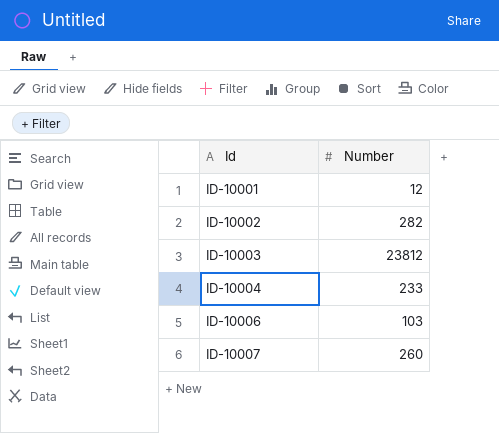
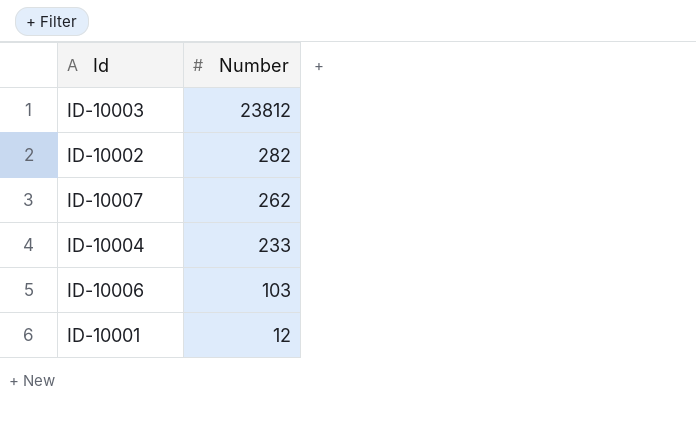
row order: Id ascending -> Number descending
ID-10007 | Number: 260 -> 262

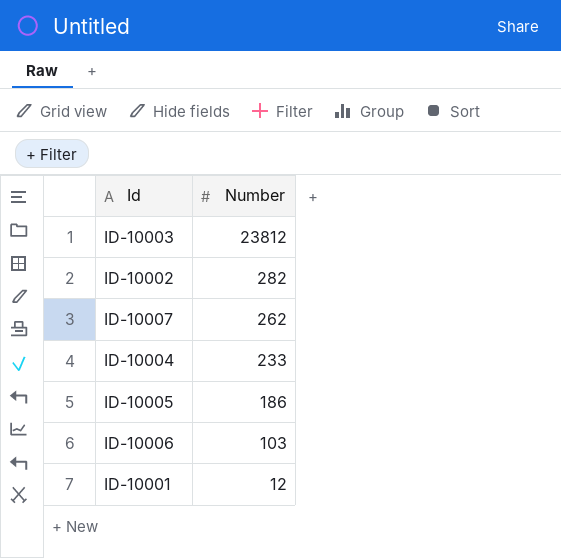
row ID-10005: none -> 186

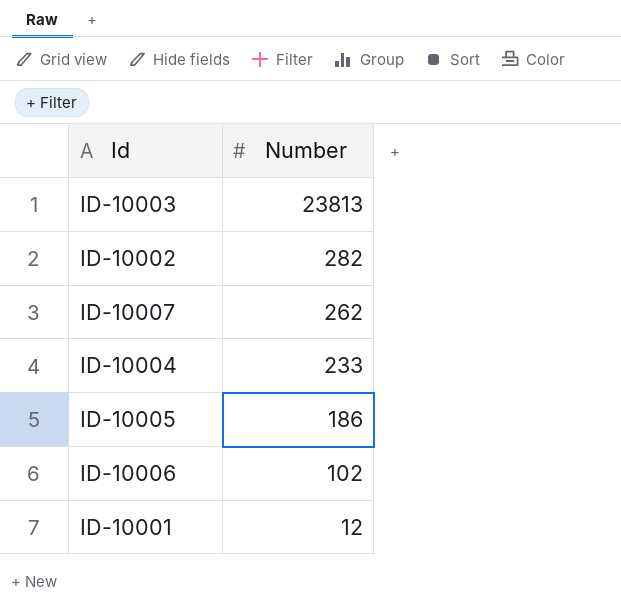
ID-10003 | Number: 23812 -> 23813
ID-10006 | Number: 103 -> 102

